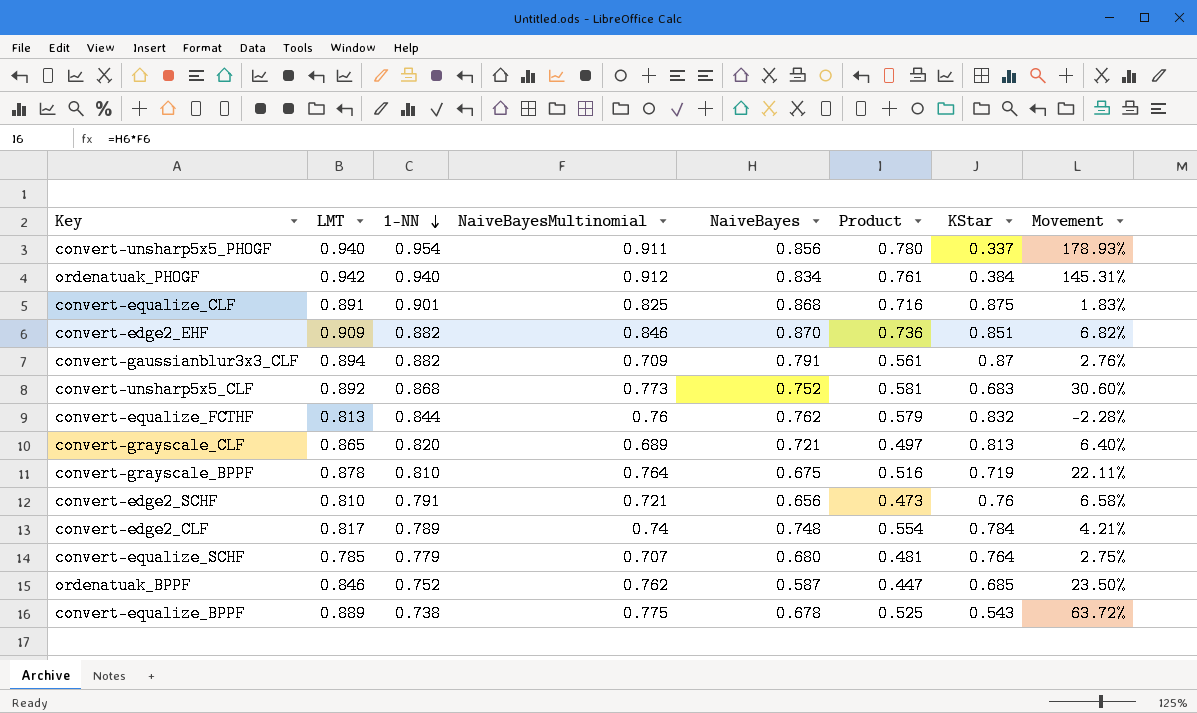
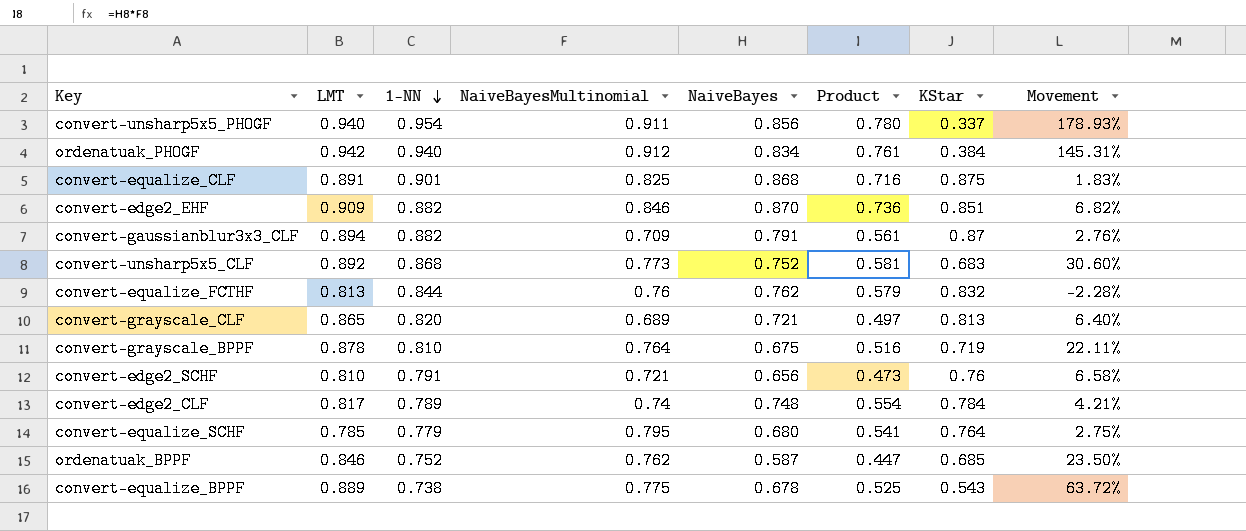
convert-equalize_SCHF | NaiveBayesMultinomial: 0.707 -> 0.795
convert-equalize_SCHF | Product: 0.481 -> 0.541

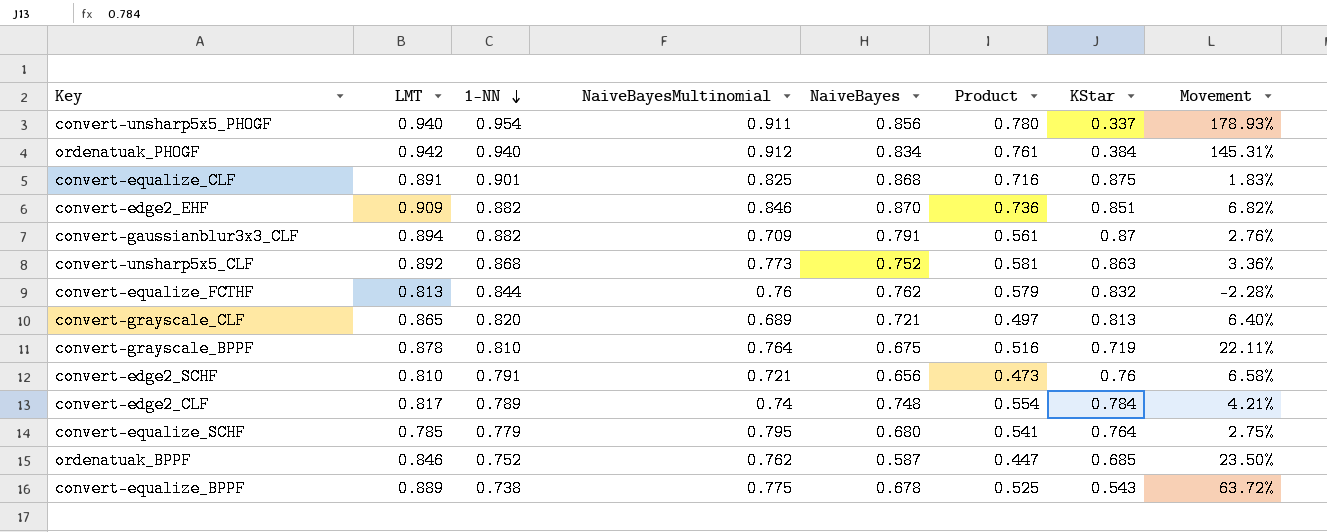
convert-unsharp5x5_CLF | KStar: 0.683 -> 0.863
convert-unsharp5x5_CLF | Movement: 30.60% -> 3.36%

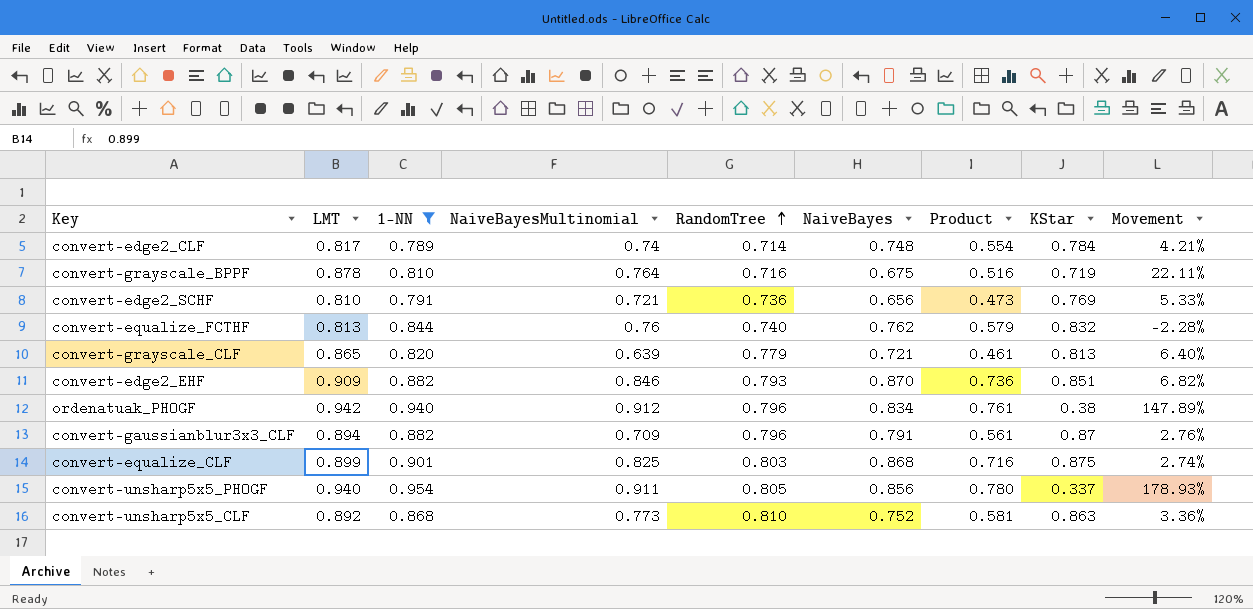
filter: none -> 1-NN >= 0.789
row order: 1-NN descending -> RandomTree ascending
column RandomTree | position: none -> 5
convert-edge2_SCHF | KStar: 0.76 -> 0.769
convert-edge2_SCHF | Movement: 6.58% -> 5.33%
convert-grayscale_CLF | NaiveBayesMultinomial: 0.689 -> 0.639
convert-grayscale_CLF | Product: 0.497 -> 0.461
ordenatuak_PHOGF | KStar: 0.384 -> 0.38
ordenatuak_PHOGF | Movement: 145.31% -> 147.89%
convert-equalize_CLF | LMT: 0.891 -> 0.899
convert-equalize_CLF | Movement: 1.83% -> 2.74%

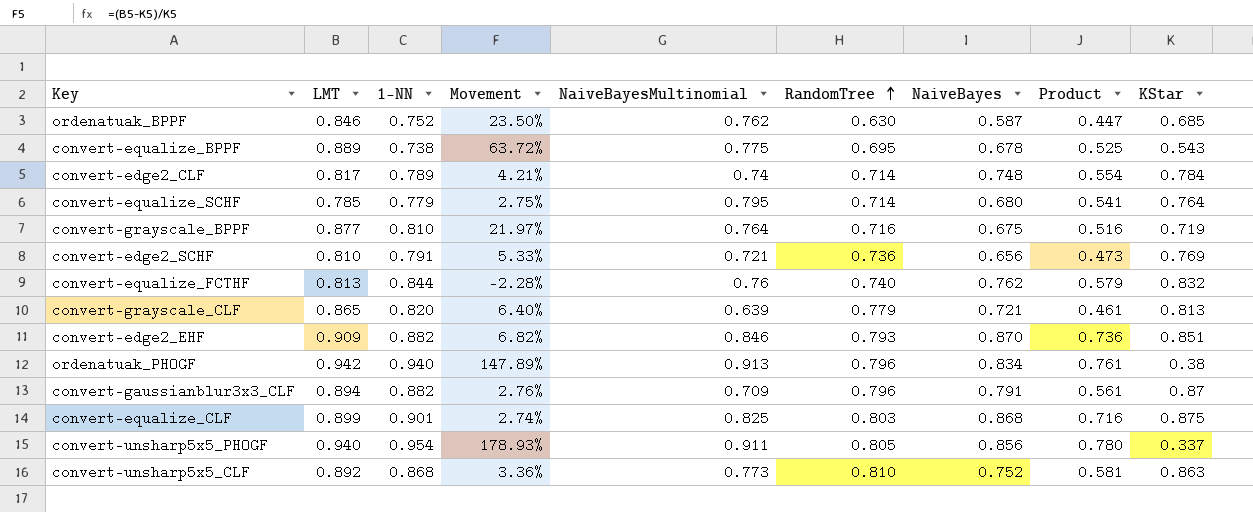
filter: 1-NN >= 0.789 -> none
column Movement | position: 9 -> 4
convert-grayscale_BPPF | LMT: 0.878 -> 0.877
convert-grayscale_BPPF | Movement: 22.11% -> 21.97%
ordenatuak_PHOGF | NaiveBayesMultinomial: 0.912 -> 0.913

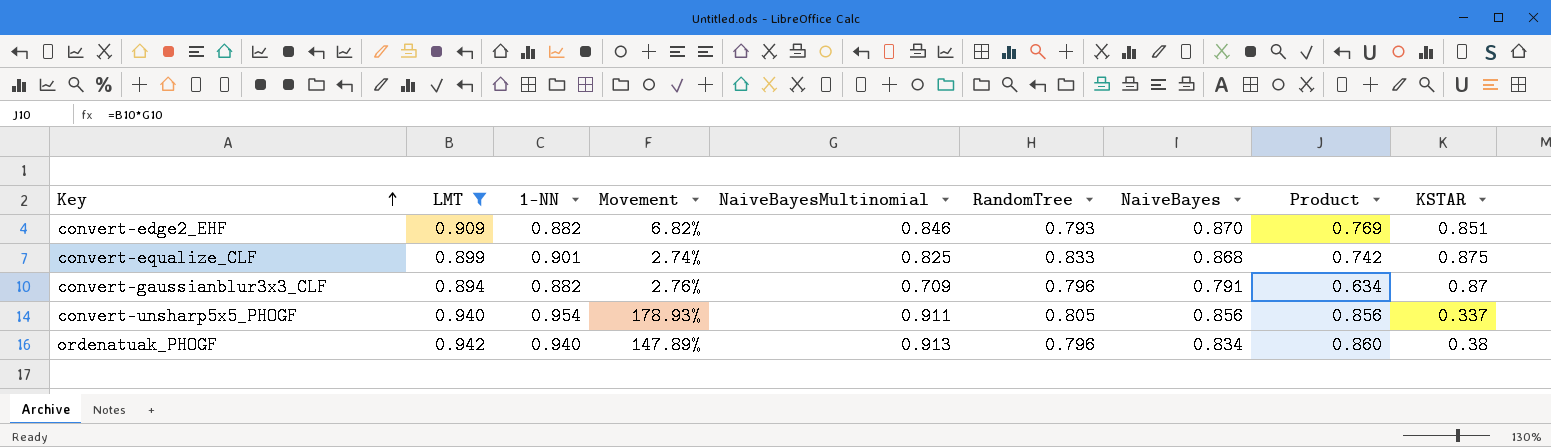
filter: none -> LMT >= 0.894
row order: RandomTree ascending -> Key ascending
column Product | formula: [NaiveBayesMultinomial] * [NaiveBayes] -> [LMT] * [NaiveBayesMultinomial]
column name: KStar -> KSTAR
convert-equalize_CLF | RandomTree: 0.803 -> 0.833

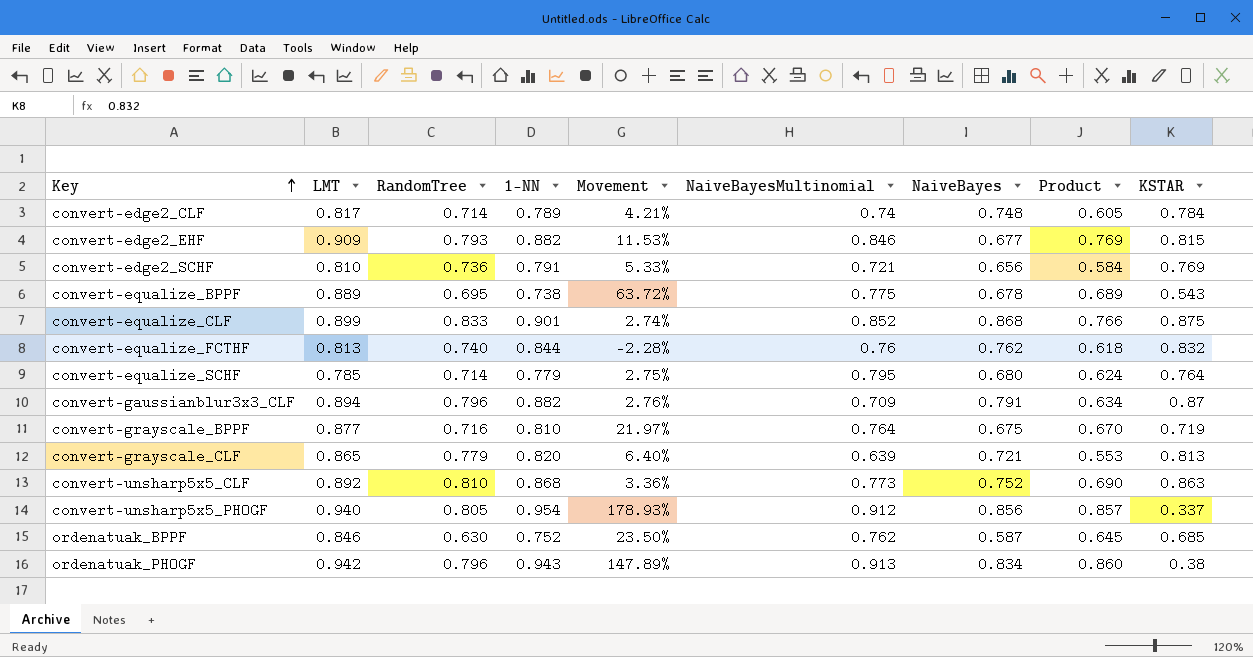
filter: LMT >= 0.894 -> none
column RandomTree | position: 6 -> 3
convert-edge2_EHF | Movement: 6.82% -> 11.53%
convert-edge2_EHF | NaiveBayes: 0.870 -> 0.677
convert-edge2_EHF | KSTAR: 0.851 -> 0.815
convert-equalize_CLF | NaiveBayesMultinomial: 0.825 -> 0.852
convert-equalize_CLF | Product: 0.742 -> 0.766
convert-unsharp5x5_PHOGF | NaiveBayesMultinomial: 0.911 -> 0.912
convert-unsharp5x5_PHOGF | Product: 0.856 -> 0.857
ordenatuak_PHOGF | 1-NN: 0.940 -> 0.943

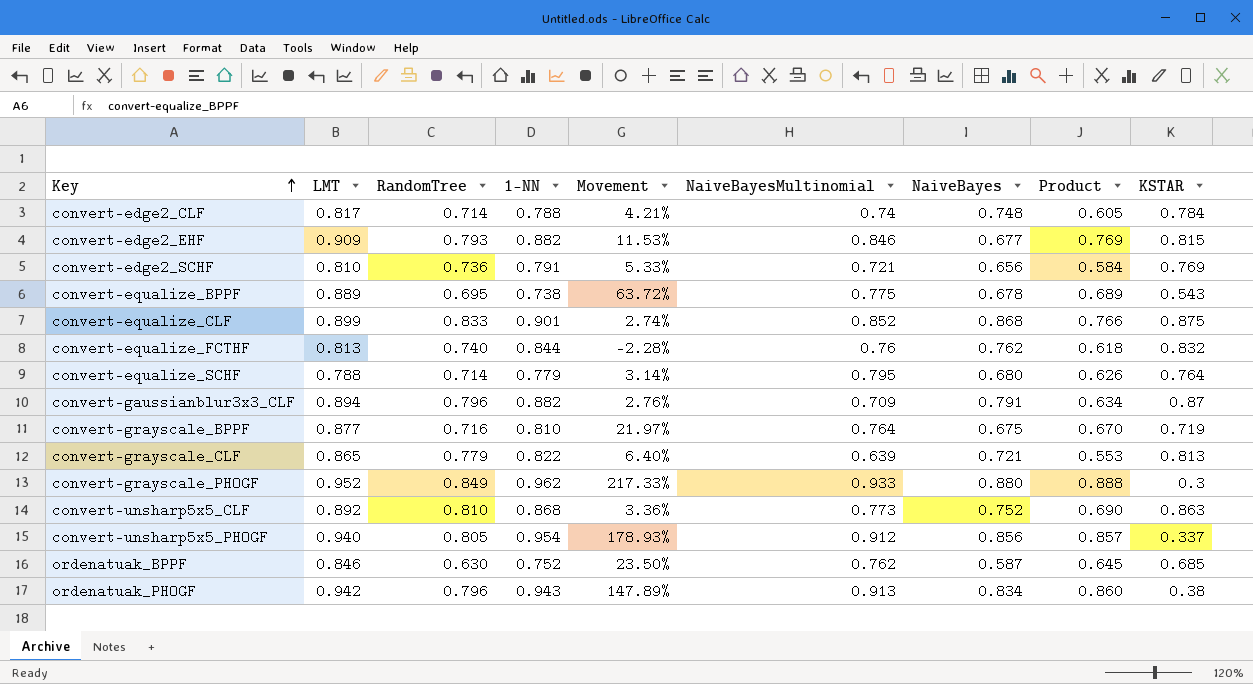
convert-edge2_CLF | 1-NN: 0.789 -> 0.788
convert-equalize_SCHF | LMT: 0.785 -> 0.788
convert-equalize_SCHF | Movement: 2.75% -> 3.14%
convert-equalize_SCHF | Product: 0.624 -> 0.626
convert-grayscale_CLF | 1-NN: 0.820 -> 0.822
row convert-grayscale_PHOGF: none -> 0.952 | 0.849 | 0.962 | 217.33% | 0.933 | 0.880 | 0.888 | 0.3

